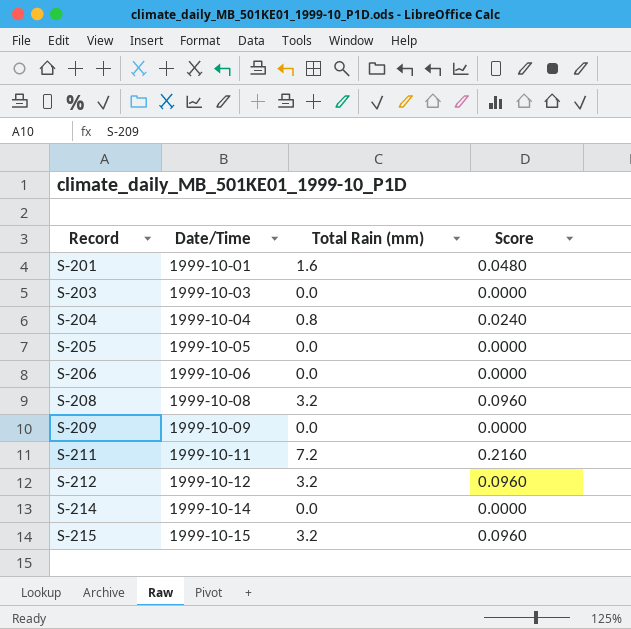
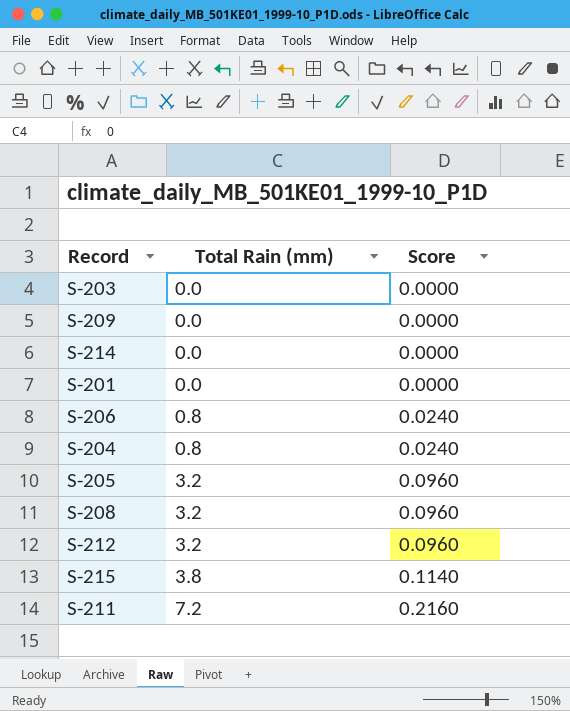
row order: Record ascending -> Total Rain (mm) ascending
column Date/Time | position: 2 -> none
S-201 | Total Rain (mm): 1.6 -> 0.0
S-201 | Score: 0.0480 -> 0.0000
S-206 | Total Rain (mm): 0.0 -> 0.8
S-206 | Score: 0.0000 -> 0.0240
S-205 | Total Rain (mm): 0.0 -> 3.2
S-205 | Score: 0.0000 -> 0.0960
S-215 | Total Rain (mm): 3.2 -> 3.8
S-215 | Score: 0.0960 -> 0.1140

